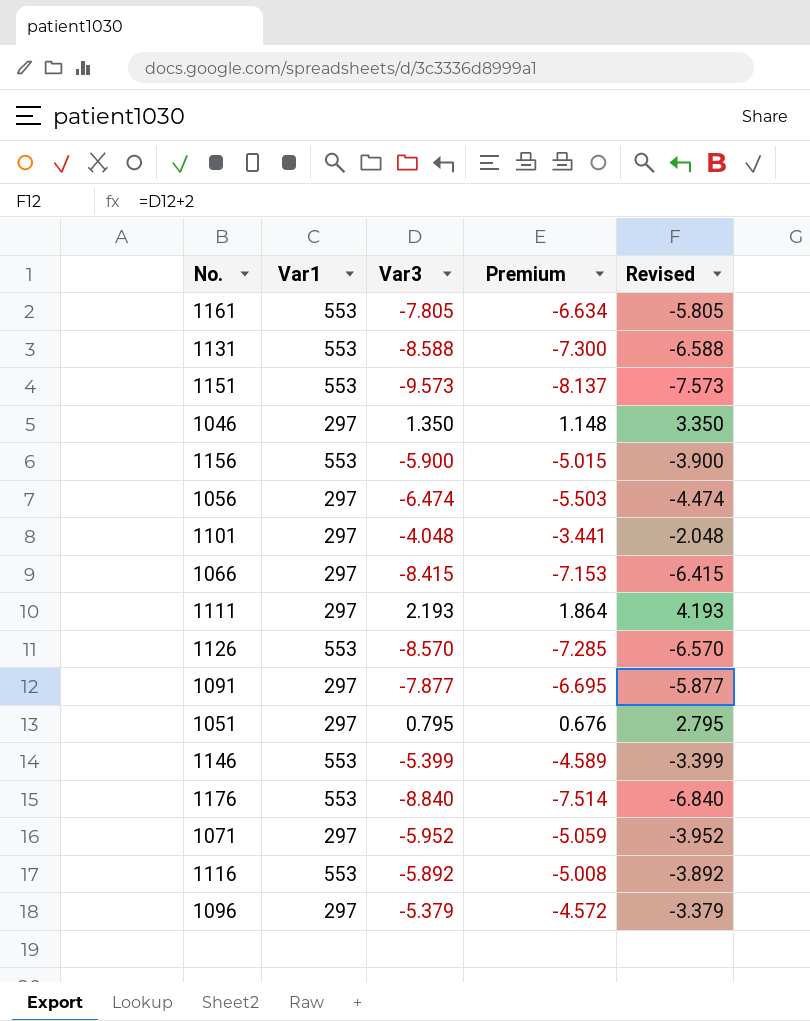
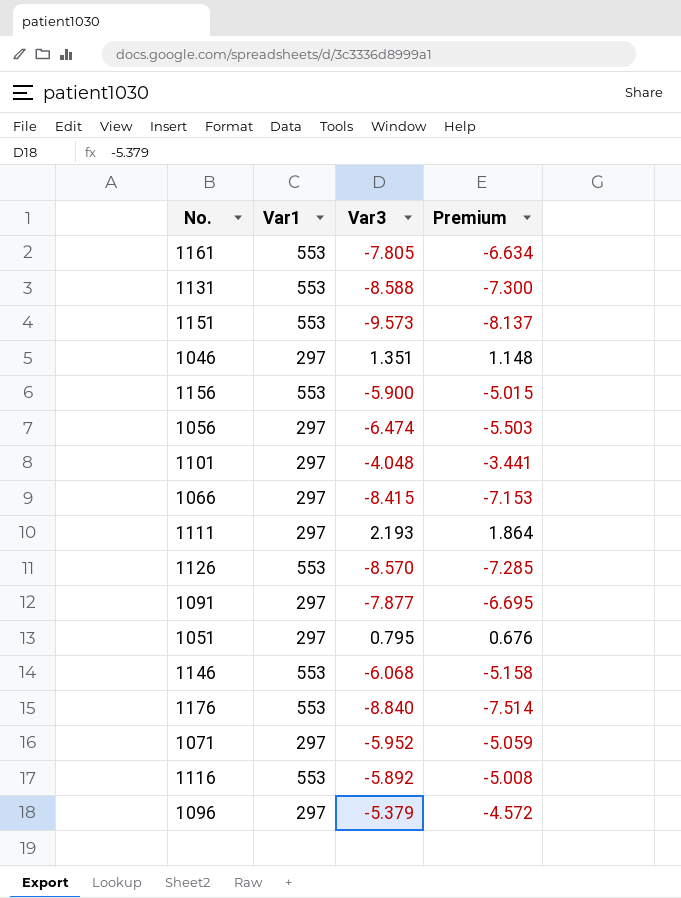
column Revised | formula: [Var3] + 2 -> none
1046 | Var3: 1.350 -> 1.351
1146 | Var3: -5.399 -> -6.068
1146 | Premium: -4.589 -> -5.158

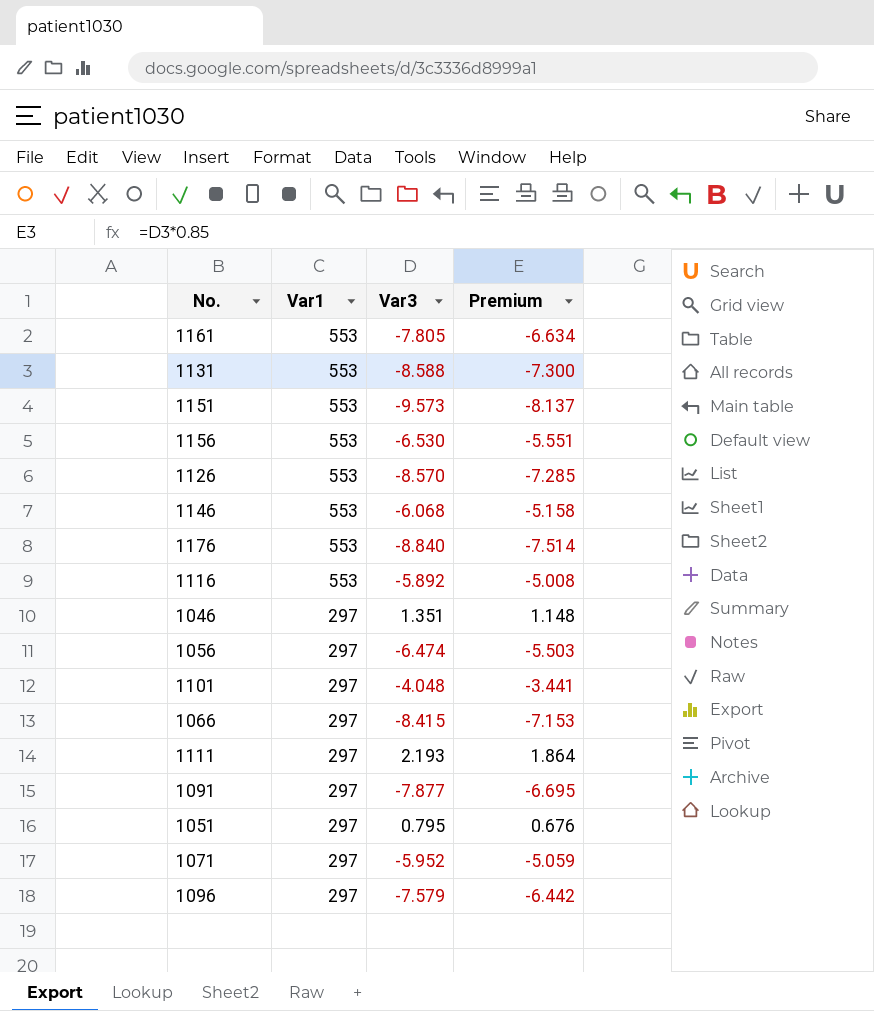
row order: none -> Var1 descending
1156 | Var3: -5.900 -> -6.530
1156 | Premium: -5.015 -> -5.551
1096 | Var3: -5.379 -> -7.579
1096 | Premium: -4.572 -> -6.442

